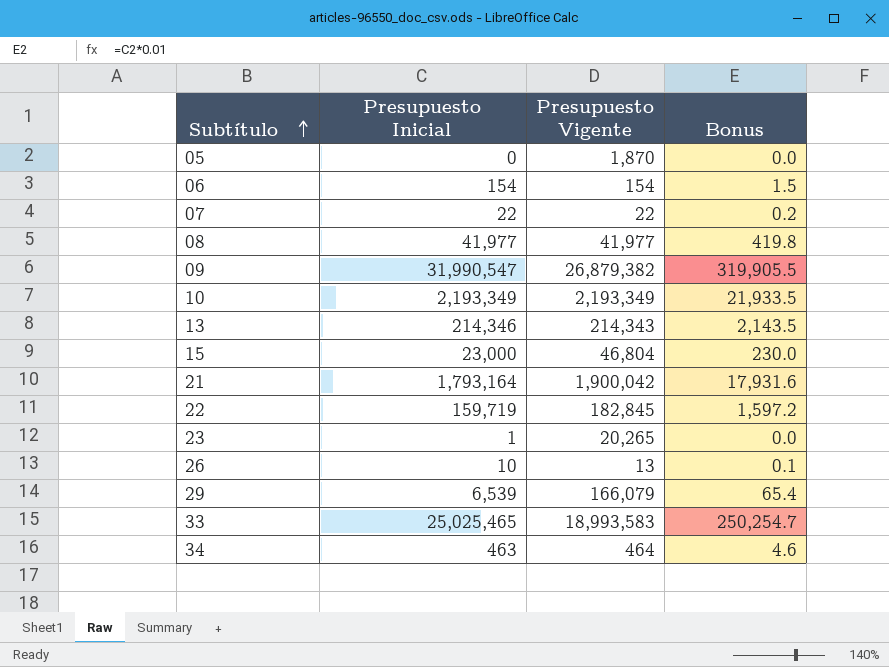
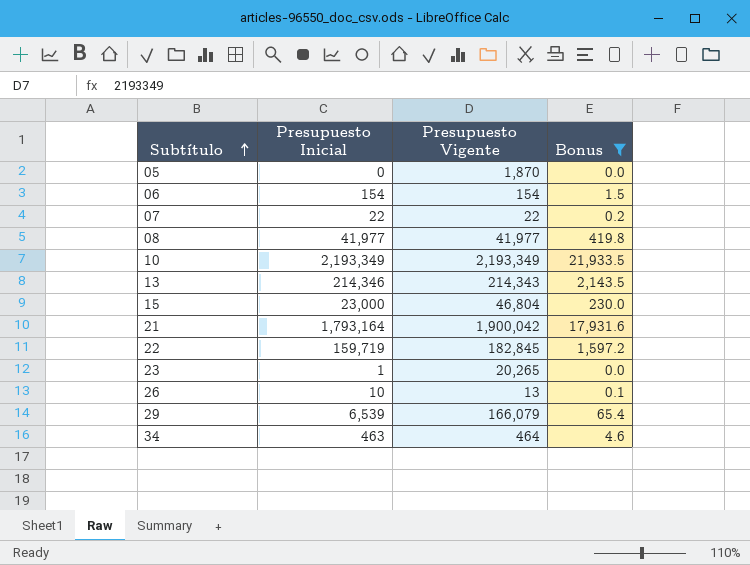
filter: none -> Bonus <= 21,933.5

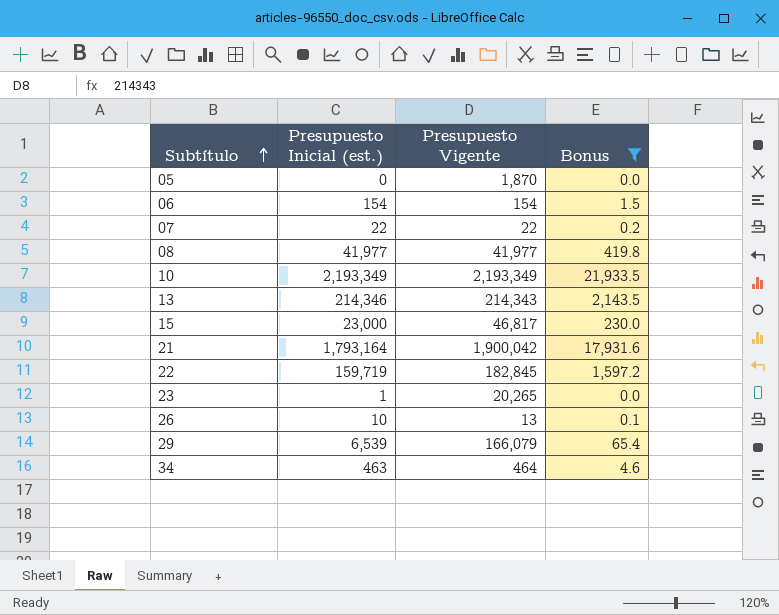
column name: Presupuesto Inicial -> Presupuesto Inicial (est.)
15 | Presupuesto Vigente: 46,804 -> 46,817

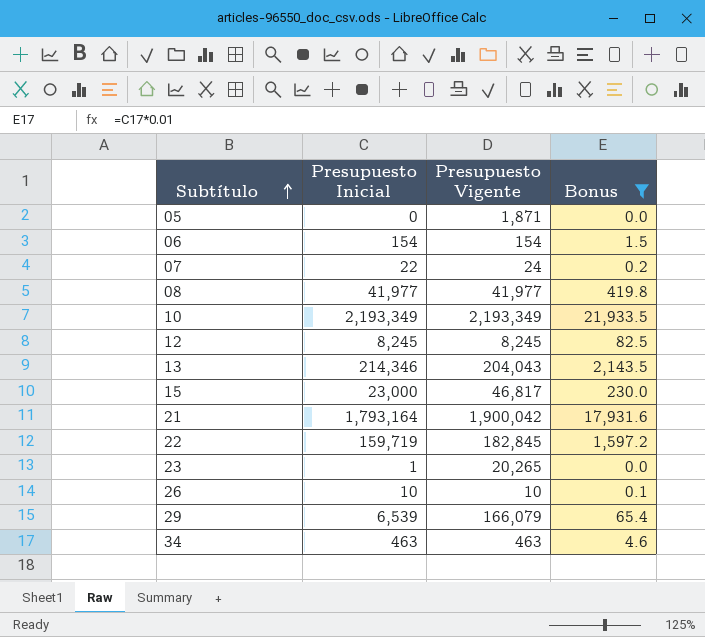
column name: Presupuesto Inicial (est.) -> Presupuesto Inicial
05 | Presupuesto Vigente: 1,870 -> 1,871
07 | Presupuesto Vigente: 22 -> 24
row 12: none -> 8,245 | 8,245 | 82.5
13 | Presupuesto Vigente: 214,343 -> 204,043
26 | Presupuesto Vigente: 13 -> 10
34 | Presupuesto Vigente: 464 -> 463

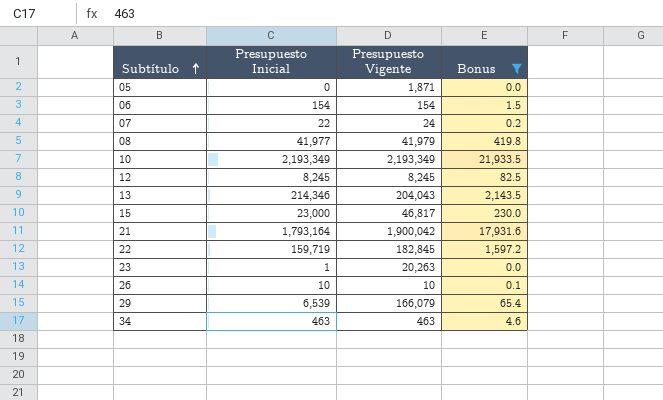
08 | Presupuesto Vigente: 41,977 -> 41,979
23 | Presupuesto Vigente: 20,265 -> 20,263

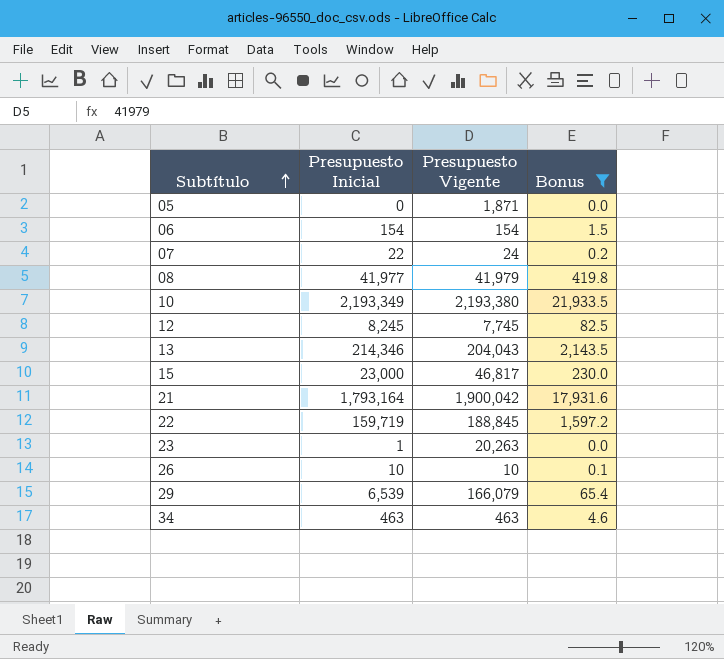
10 | Presupuesto Vigente: 2,193,349 -> 2,193,380
12 | Presupuesto Vigente: 8,245 -> 7,745
22 | Presupuesto Vigente: 182,845 -> 188,845

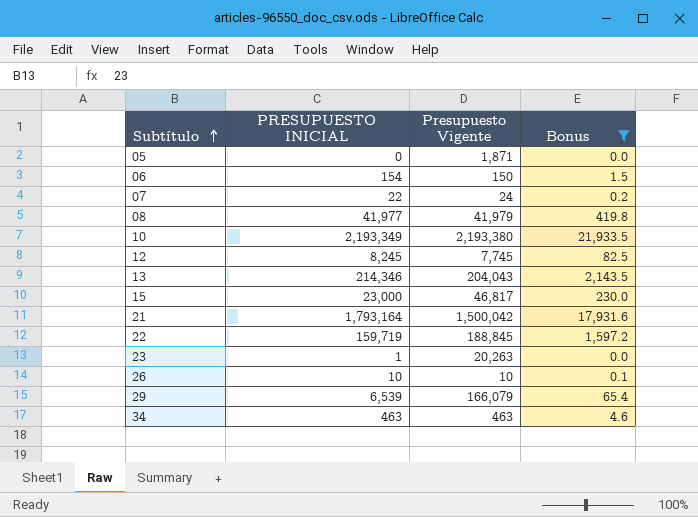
column name: Presupuesto Inicial -> PRESUPUESTO INICIAL
06 | Presupuesto Vigente: 154 -> 150
21 | Presupuesto Vigente: 1,900,042 -> 1,500,042

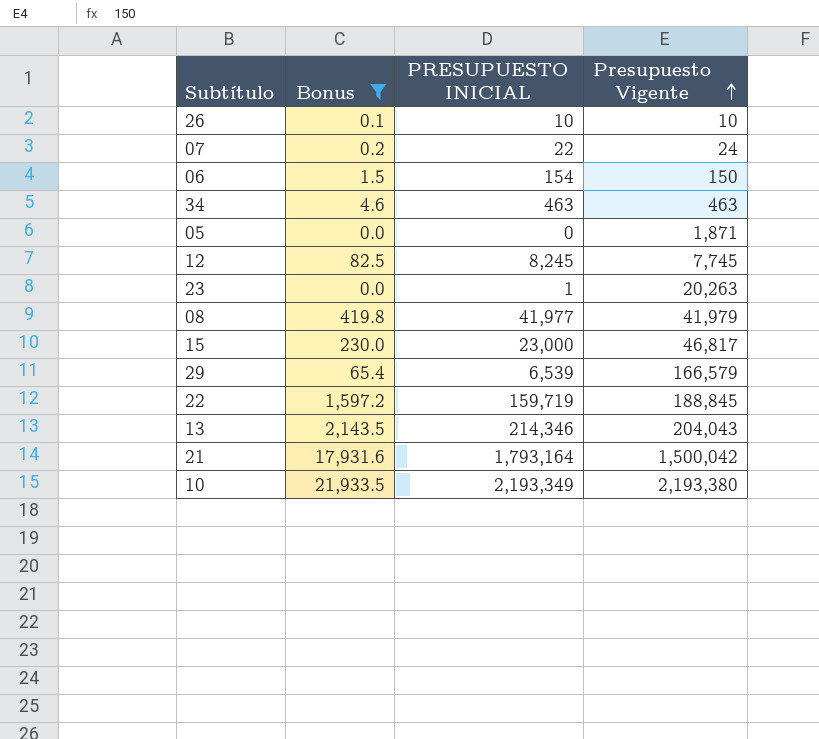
row order: Subtítulo ascending -> Presupuesto Vigente ascending
column Bonus | position: 4 -> 2
29 | Presupuesto Vigente: 166,079 -> 166,579

